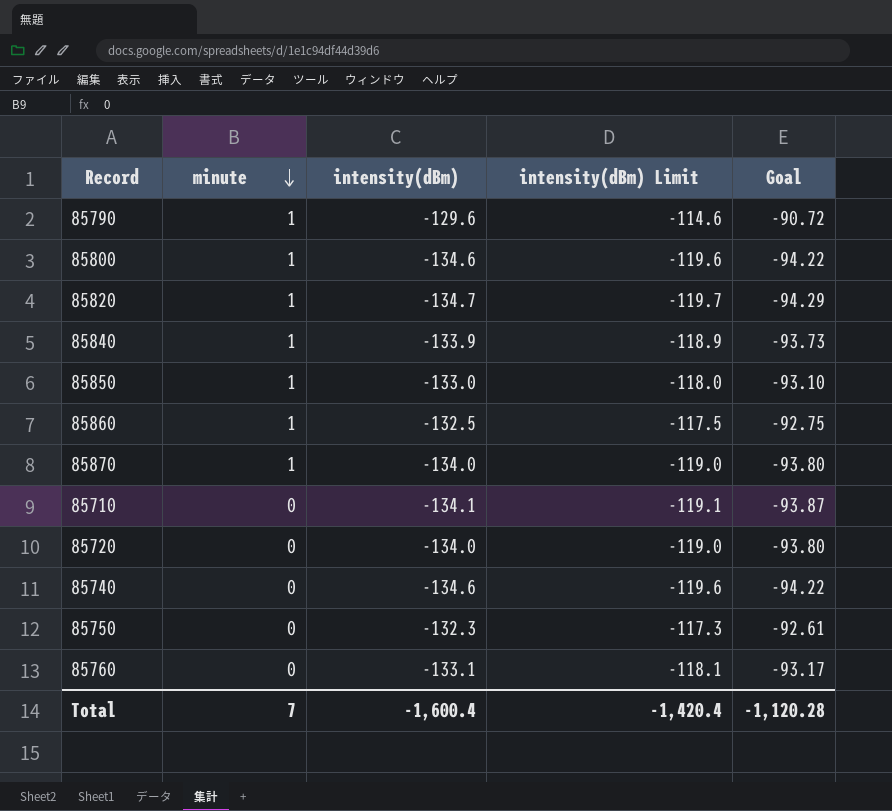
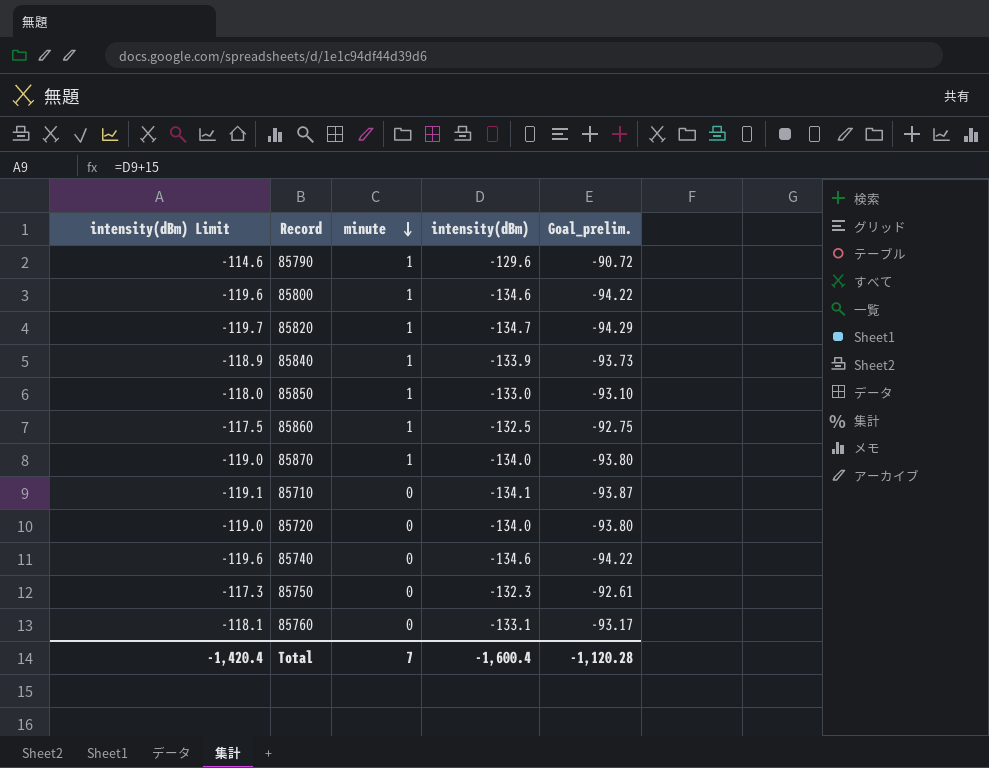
column intensity(dBm) Limit | position: 4 -> 1
column name: Goal -> Goal_prelim.

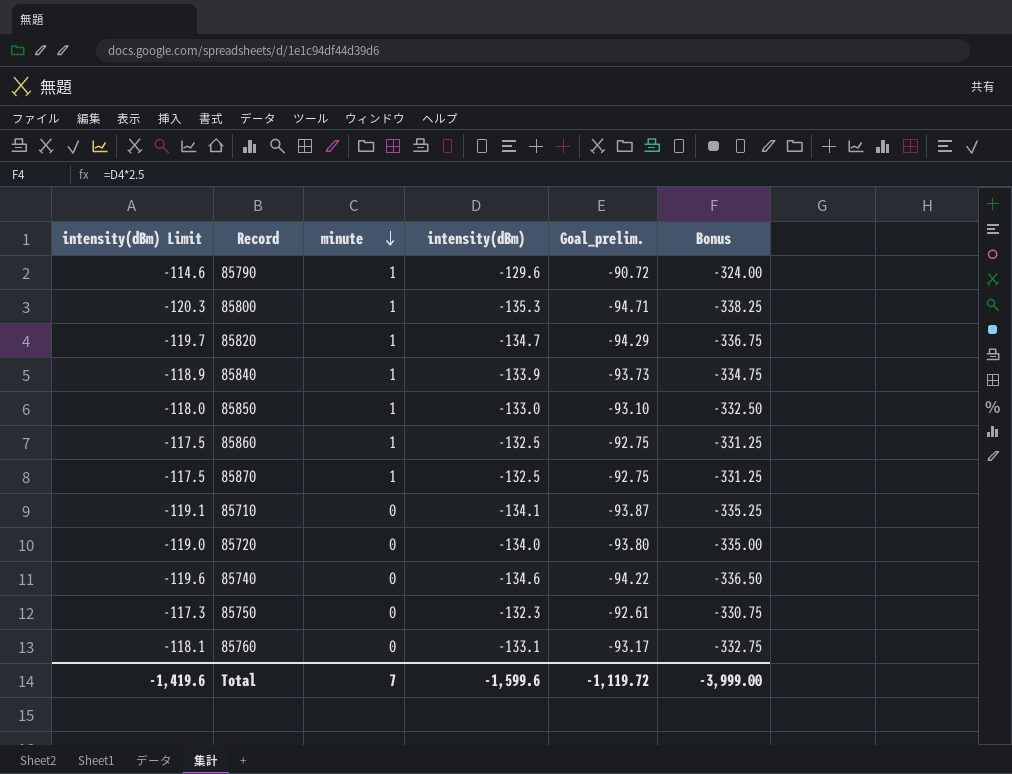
column Bonus | formula: none -> [intensity(dBm)] * 2.5
85800 | intensity(dBm) Limit: -119.6 -> -120.3
85800 | intensity(dBm): -134.6 -> -135.3
85800 | Goal_prelim.: -94.22 -> -94.71
85870 | intensity(dBm) Limit: -119.0 -> -117.5
85870 | intensity(dBm): -134.0 -> -132.5
85870 | Goal_prelim.: -93.80 -> -92.75
Total | intensity(dBm) Limit: -1,420.4 -> -1,419.6
Total | intensity(dBm): -1,600.4 -> -1,599.6
Total | Goal_prelim.: -1,120.28 -> -1,119.72

